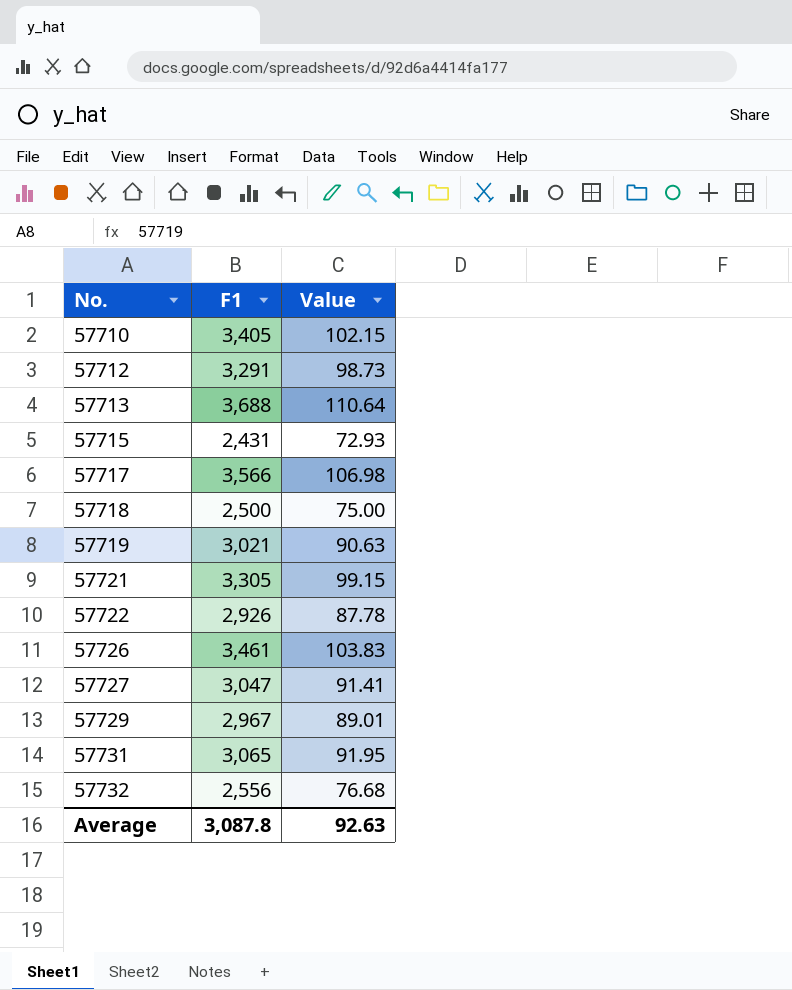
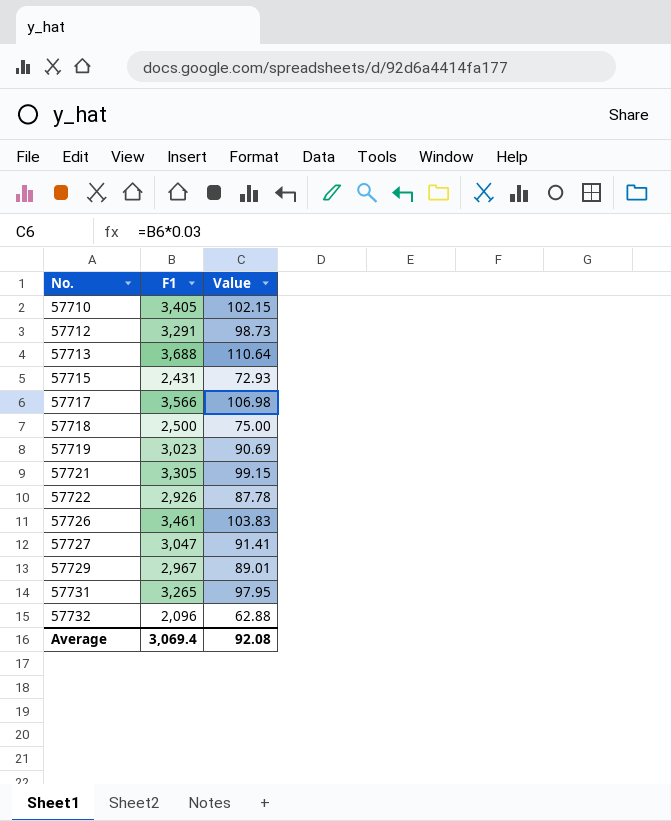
57719 | F1: 3,021 -> 3,023
57719 | Value: 90.63 -> 90.69
57731 | F1: 3,065 -> 3,265
57731 | Value: 91.95 -> 97.95
57732 | F1: 2,556 -> 2,096
57732 | Value: 76.68 -> 62.88
Average | F1: 3,087.8 -> 3,069.4
Average | Value: 92.63 -> 92.08

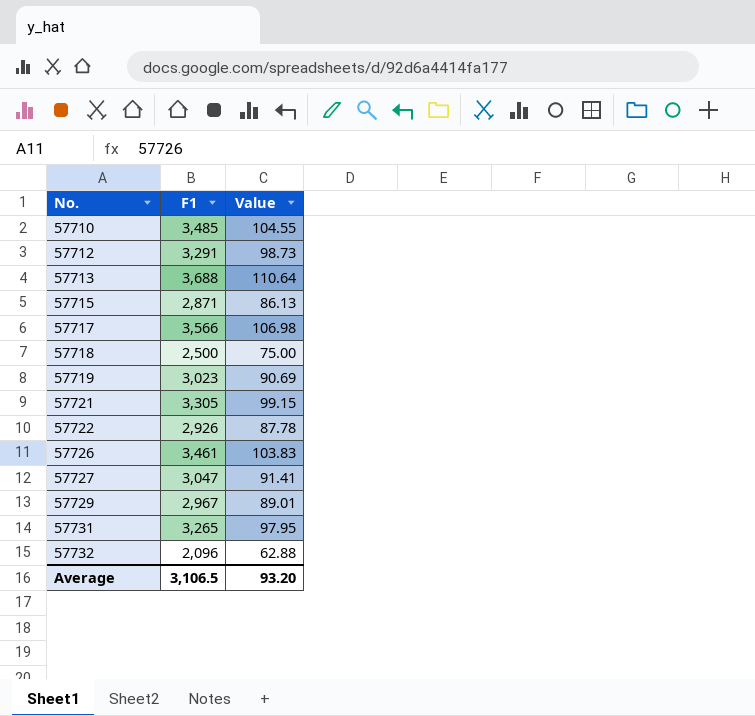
57710 | F1: 3,405 -> 3,485
57710 | Value: 102.15 -> 104.55
57715 | F1: 2,431 -> 2,871
57715 | Value: 72.93 -> 86.13
Average | F1: 3,069.4 -> 3,106.5
Average | Value: 92.08 -> 93.20

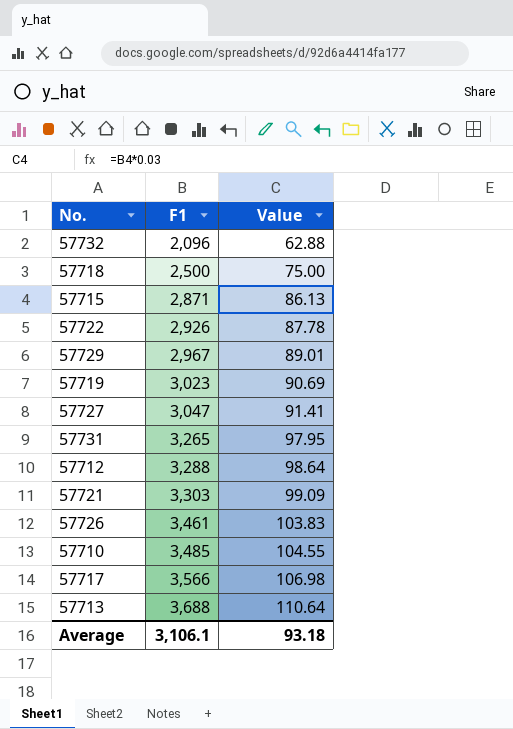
row order: No. ascending -> F1 ascending
57712 | F1: 3,291 -> 3,288
57712 | Value: 98.73 -> 98.64
57721 | F1: 3,305 -> 3,303
57721 | Value: 99.15 -> 99.09
Average | F1: 3,106.5 -> 3,106.1
Average | Value: 93.20 -> 93.18

